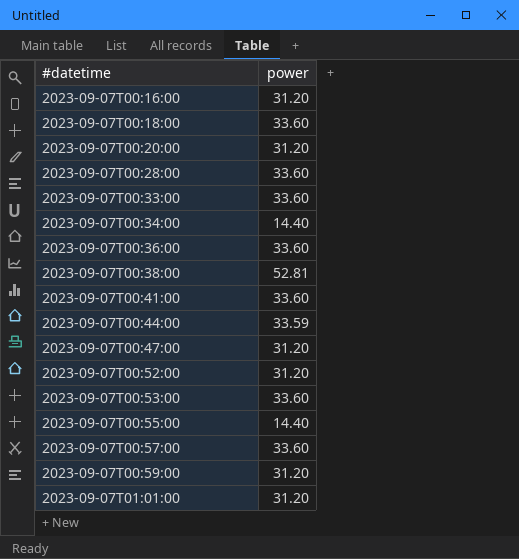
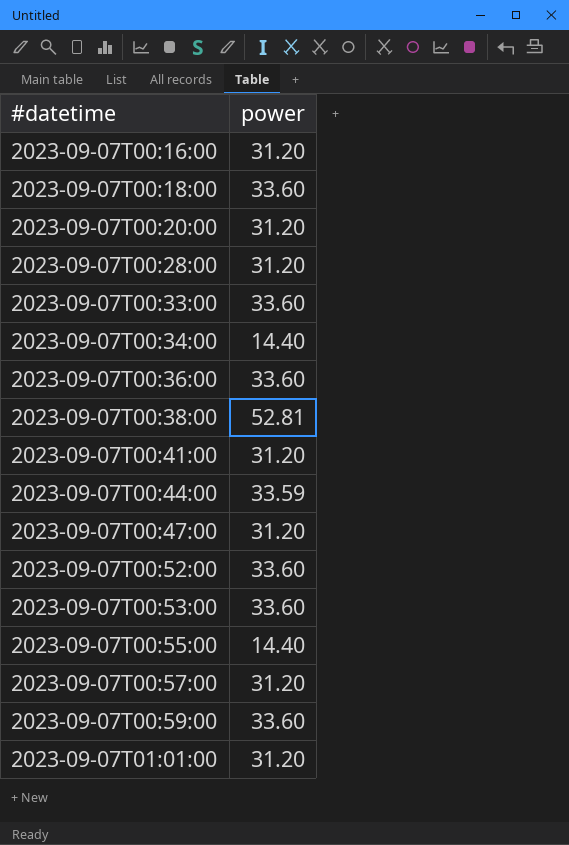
2023-09-07T00:28:00 | power: 33.60 -> 31.20
2023-09-07T00:41:00 | power: 33.60 -> 31.20
2023-09-07T00:52:00 | power: 31.20 -> 33.60
2023-09-07T00:57:00 | power: 33.60 -> 31.20
2023-09-07T00:59:00 | power: 31.20 -> 33.60

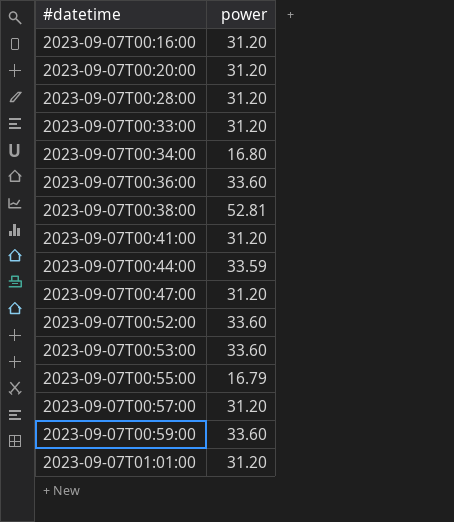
row 2023-09-07T00:18:00: 33.60 -> none
2023-09-07T00:33:00 | power: 33.60 -> 31.20
2023-09-07T00:34:00 | power: 14.40 -> 16.80
2023-09-07T00:55:00 | power: 14.40 -> 16.79

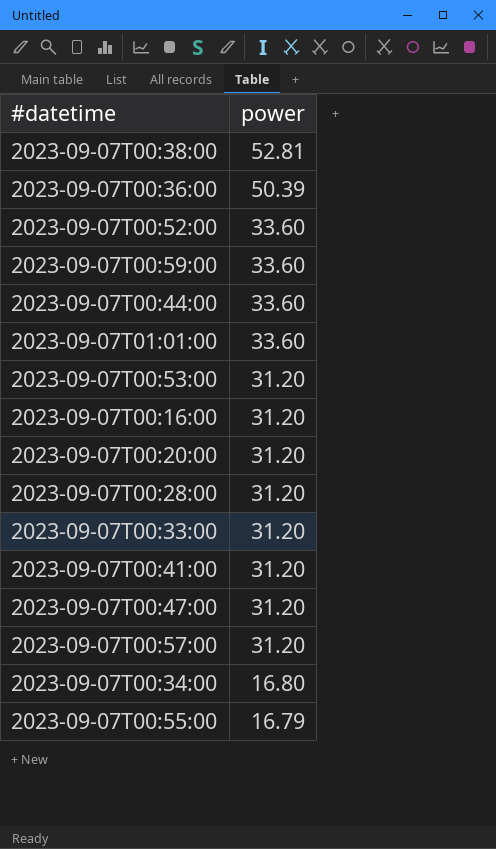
row order: #datetime ascending -> power descending
2023-09-07T00:36:00 | power: 33.60 -> 50.39
2023-09-07T00:44:00 | power: 33.59 -> 33.60
2023-09-07T01:01:00 | power: 31.20 -> 33.60
2023-09-07T00:53:00 | power: 33.60 -> 31.20

